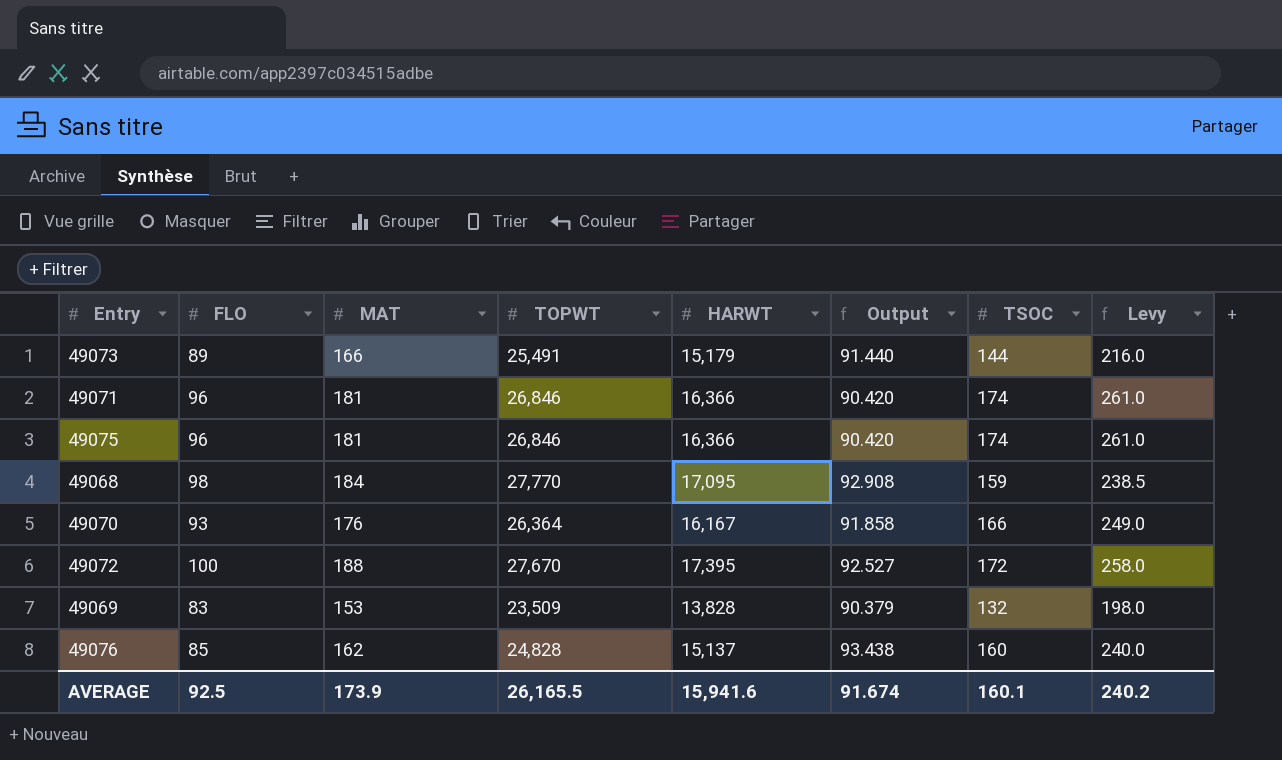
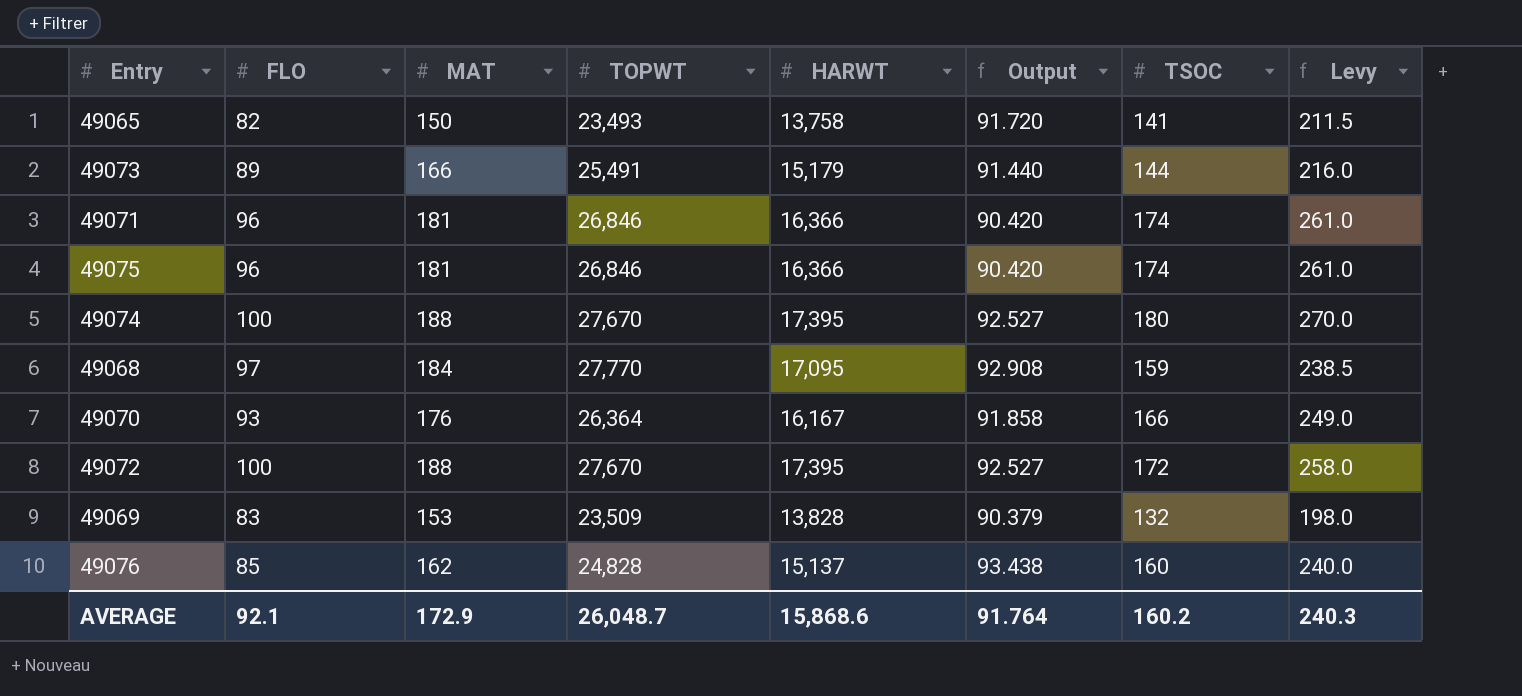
row 49065: none -> 82 | 150 | 23,493 | 13,758 | 91.720 | 141 | 211.5
row 49074: none -> 100 | 188 | 27,670 | 17,395 | 92.527 | 180 | 270.0
49068 | FLO: 98 -> 97
AVERAGE | FLO: 92.5 -> 92.1
AVERAGE | MAT: 173.9 -> 172.9
AVERAGE | TOPWT: 26,165.5 -> 26,048.7
AVERAGE | HARWT: 15,941.6 -> 15,868.6
AVERAGE | Output: 91.674 -> 91.764
AVERAGE | TSOC: 160.1 -> 160.2
AVERAGE | Levy: 240.2 -> 240.3

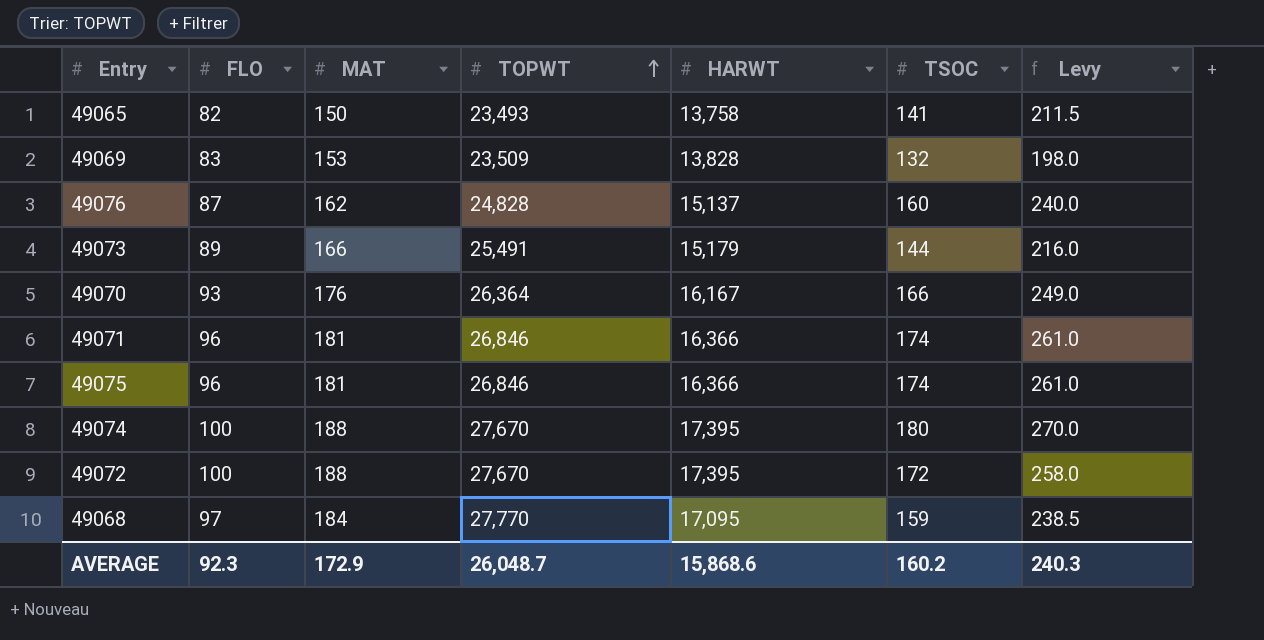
row order: none -> TOPWT ascending
column Output | formula: [HARWT] / [MAT] -> none
49076 | FLO: 85 -> 87
AVERAGE | FLO: 92.1 -> 92.3

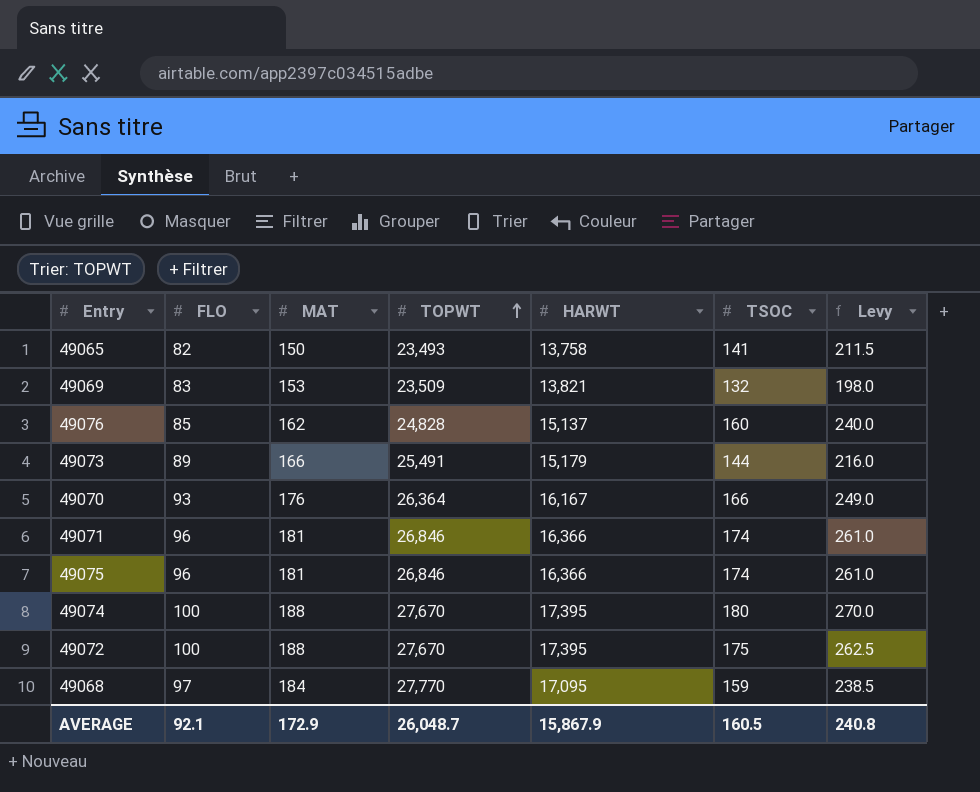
49069 | HARWT: 13,828 -> 13,821
49076 | FLO: 87 -> 85
49072 | TSOC: 172 -> 175
49072 | Levy: 258.0 -> 262.5
AVERAGE | FLO: 92.3 -> 92.1
AVERAGE | HARWT: 15,868.6 -> 15,867.9
AVERAGE | TSOC: 160.2 -> 160.5
AVERAGE | Levy: 240.3 -> 240.8

